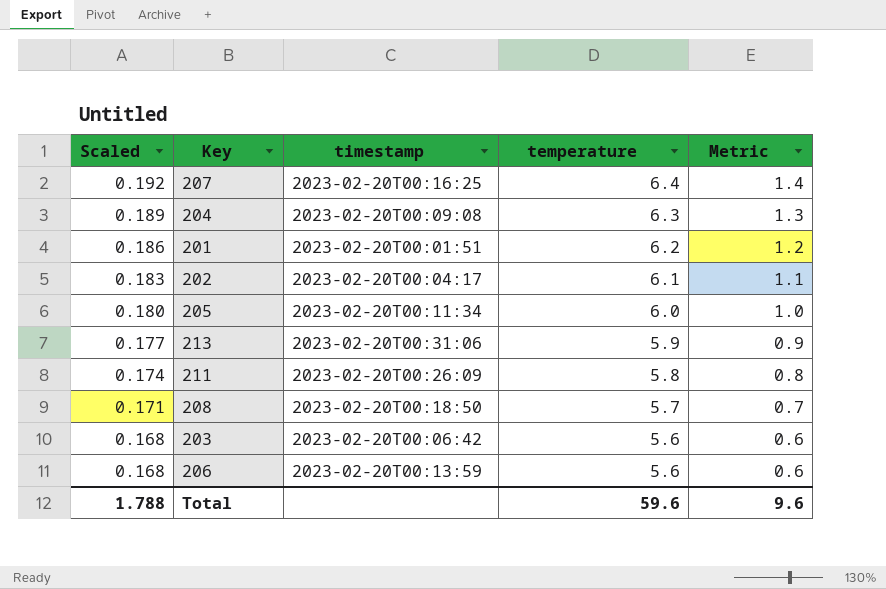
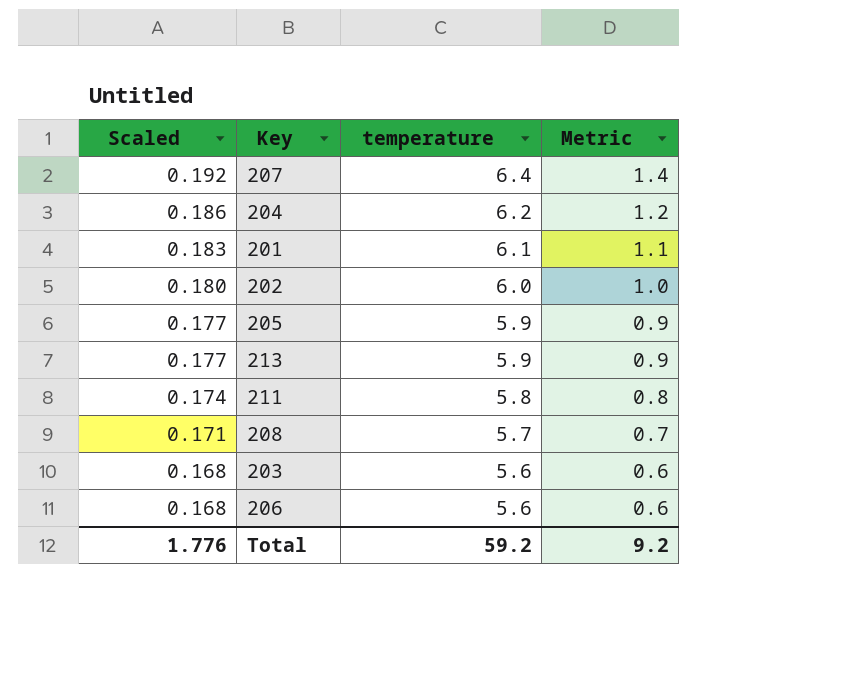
column timestamp | position: 3 -> none
204 | Scaled: 0.189 -> 0.186
204 | temperature: 6.3 -> 6.2
204 | Metric: 1.3 -> 1.2
201 | Scaled: 0.186 -> 0.183
201 | temperature: 6.2 -> 6.1
201 | Metric: 1.2 -> 1.1
202 | Scaled: 0.183 -> 0.180
202 | temperature: 6.1 -> 6.0
202 | Metric: 1.1 -> 1.0
205 | Scaled: 0.180 -> 0.177
205 | temperature: 6.0 -> 5.9
205 | Metric: 1.0 -> 0.9
Total | Scaled: 1.788 -> 1.776
Total | temperature: 59.6 -> 59.2
Total | Metric: 9.6 -> 9.2

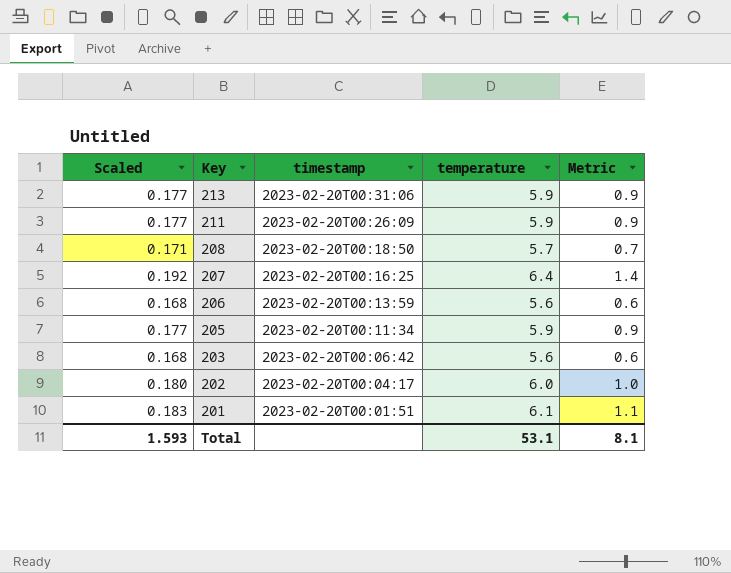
row order: Scaled descending -> Key descending
column timestamp | position: none -> 3
row 204: 0.186 | 6.2 | 1.2 -> none
211 | Scaled: 0.174 -> 0.177
211 | temperature: 5.8 -> 5.9
211 | Metric: 0.8 -> 0.9
Total | Scaled: 1.776 -> 1.593
Total | temperature: 59.2 -> 53.1
Total | Metric: 9.2 -> 8.1

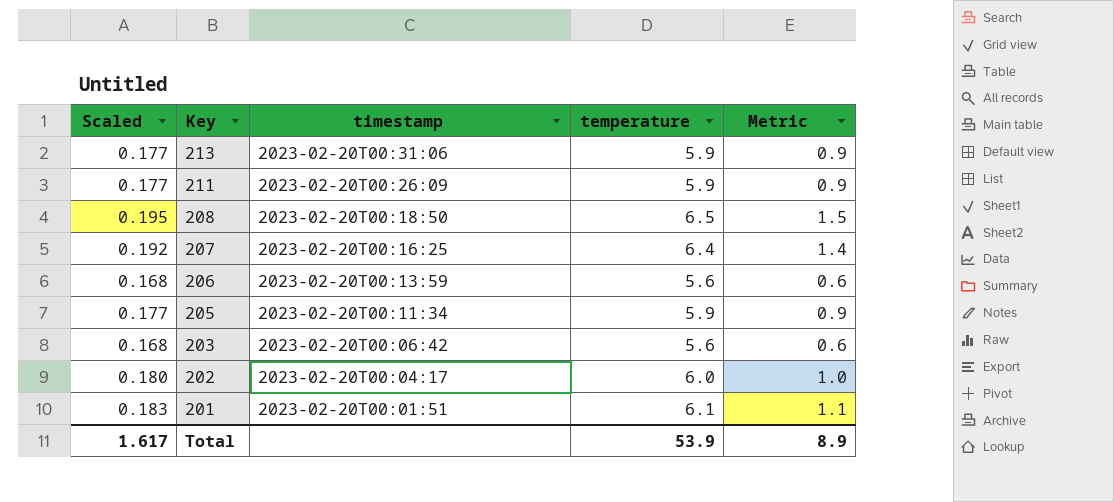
208 | Scaled: 0.171 -> 0.195
208 | temperature: 5.7 -> 6.5
208 | Metric: 0.7 -> 1.5
Total | Scaled: 1.593 -> 1.617
Total | temperature: 53.1 -> 53.9
Total | Metric: 8.1 -> 8.9

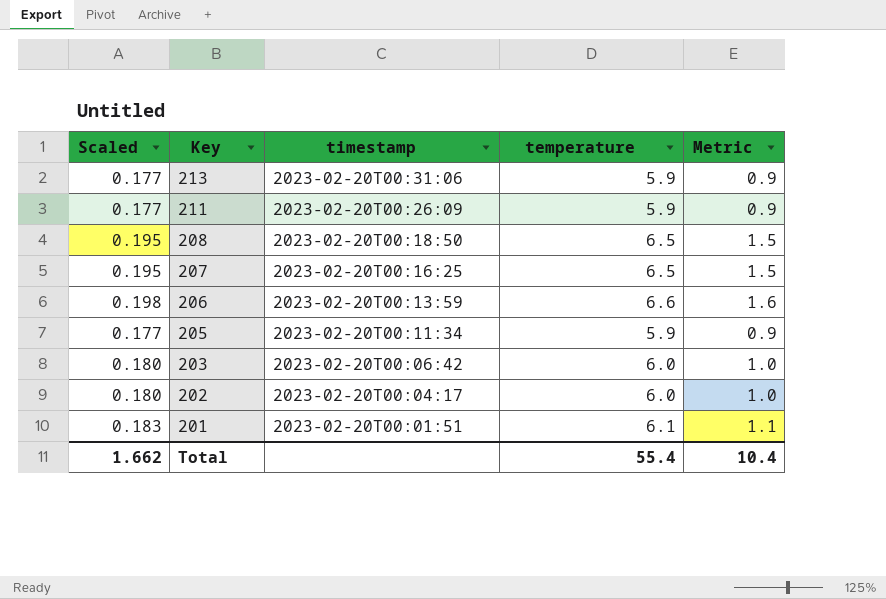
207 | Scaled: 0.192 -> 0.195
207 | temperature: 6.4 -> 6.5
207 | Metric: 1.4 -> 1.5
206 | Scaled: 0.168 -> 0.198
206 | temperature: 5.6 -> 6.6
206 | Metric: 0.6 -> 1.6
203 | Scaled: 0.168 -> 0.180
203 | temperature: 5.6 -> 6.0
203 | Metric: 0.6 -> 1.0
Total | Scaled: 1.617 -> 1.662
Total | temperature: 53.9 -> 55.4
Total | Metric: 8.9 -> 10.4

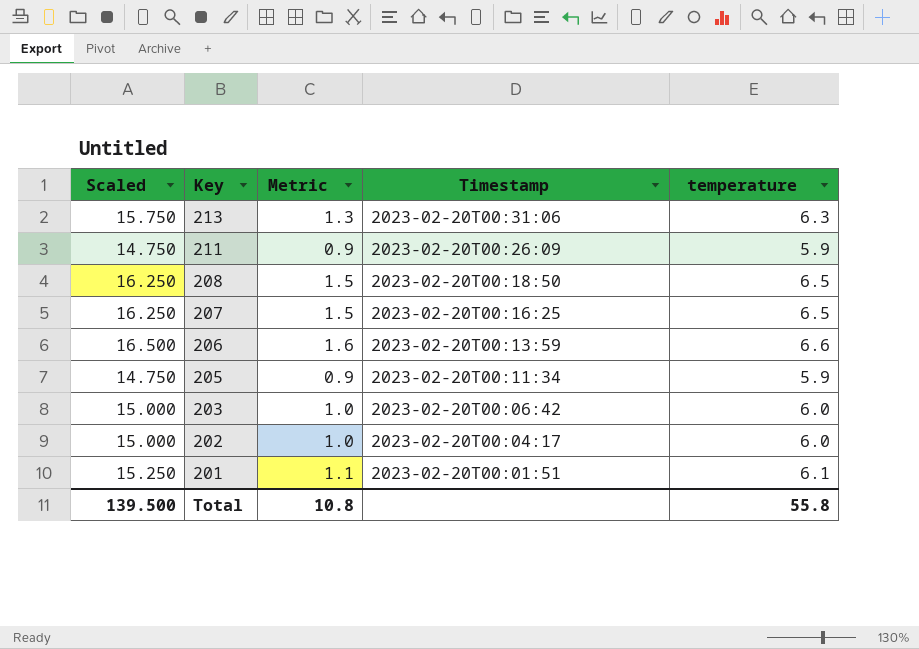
column Scaled | formula: [temperature] * 0.03 -> [temperature] * 2.5
column Metric | position: 5 -> 3
column name: timestamp -> Timestamp
213 | Metric: 0.9 -> 1.3
213 | temperature: 5.9 -> 6.3
Total | Scaled: 1.662 -> 139.500
Total | Metric: 10.4 -> 10.8
Total | temperature: 55.4 -> 55.8

